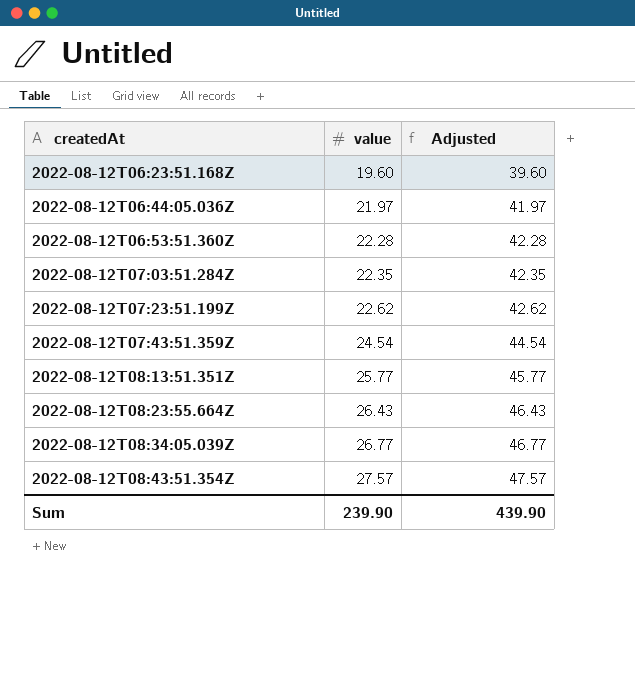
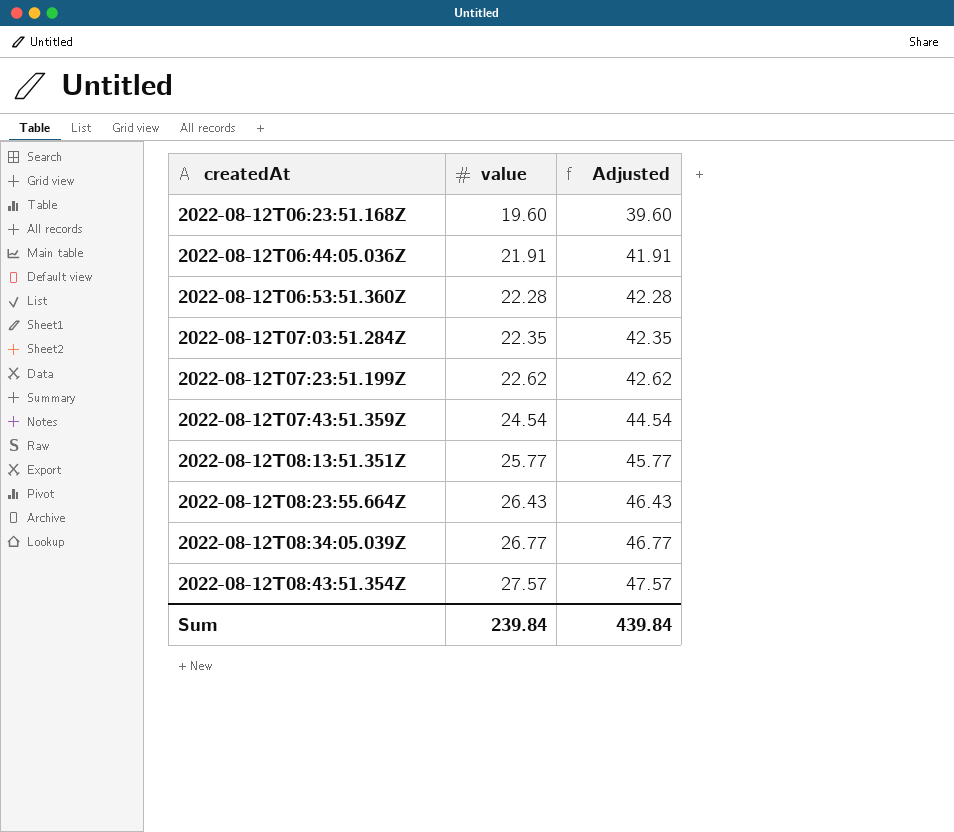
2022-08-12T06:44:05.036Z | value: 21.97 -> 21.91
2022-08-12T06:44:05.036Z | Adjusted: 41.97 -> 41.91
Sum | value: 239.90 -> 239.84
Sum | Adjusted: 439.90 -> 439.84

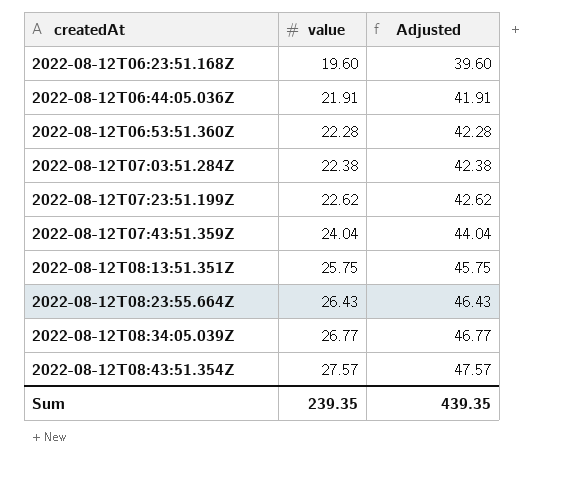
2022-08-12T07:03:51.284Z | value: 22.35 -> 22.38
2022-08-12T07:03:51.284Z | Adjusted: 42.35 -> 42.38
2022-08-12T07:43:51.359Z | value: 24.54 -> 24.04
2022-08-12T07:43:51.359Z | Adjusted: 44.54 -> 44.04
2022-08-12T08:13:51.351Z | value: 25.77 -> 25.75
2022-08-12T08:13:51.351Z | Adjusted: 45.77 -> 45.75
Sum | value: 239.84 -> 239.35
Sum | Adjusted: 439.84 -> 439.35

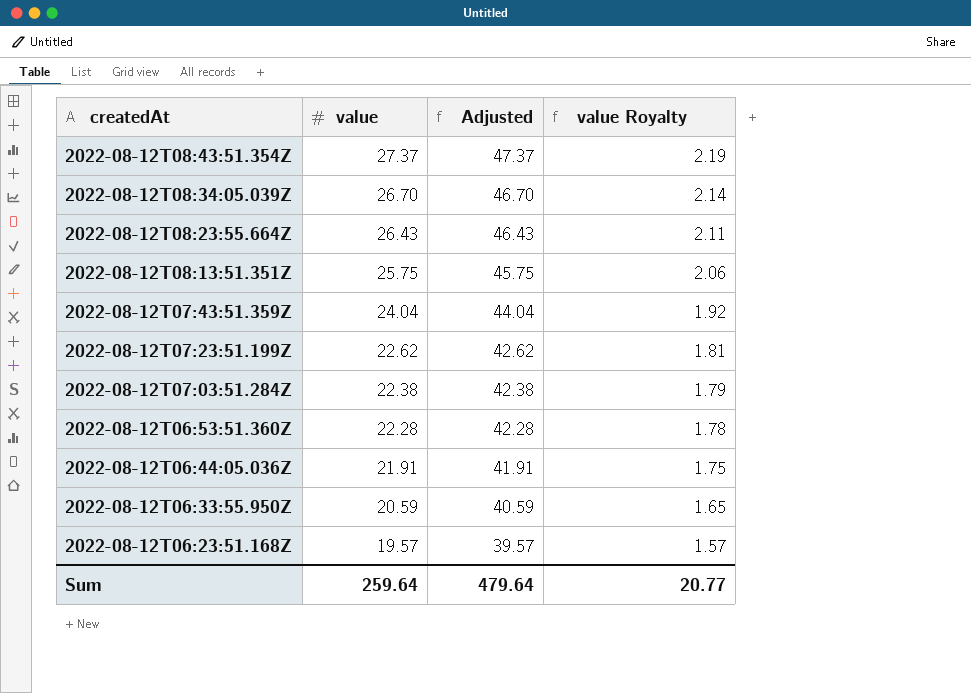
row order: createdAt ascending -> createdAt descending
column value Royalty | formula: none -> [value] * 0.08
2022-08-12T08:43:51.354Z | value: 27.57 -> 27.37
2022-08-12T08:43:51.354Z | Adjusted: 47.57 -> 47.37
2022-08-12T08:34:05.039Z | value: 26.77 -> 26.70
2022-08-12T08:34:05.039Z | Adjusted: 46.77 -> 46.70
row 2022-08-12T06:33:55.950Z: none -> 20.59 | 40.59 | 1.65
2022-08-12T06:23:51.168Z | value: 19.60 -> 19.57
2022-08-12T06:23:51.168Z | Adjusted: 39.60 -> 39.57
Sum | value: 239.35 -> 259.64
Sum | Adjusted: 439.35 -> 479.64

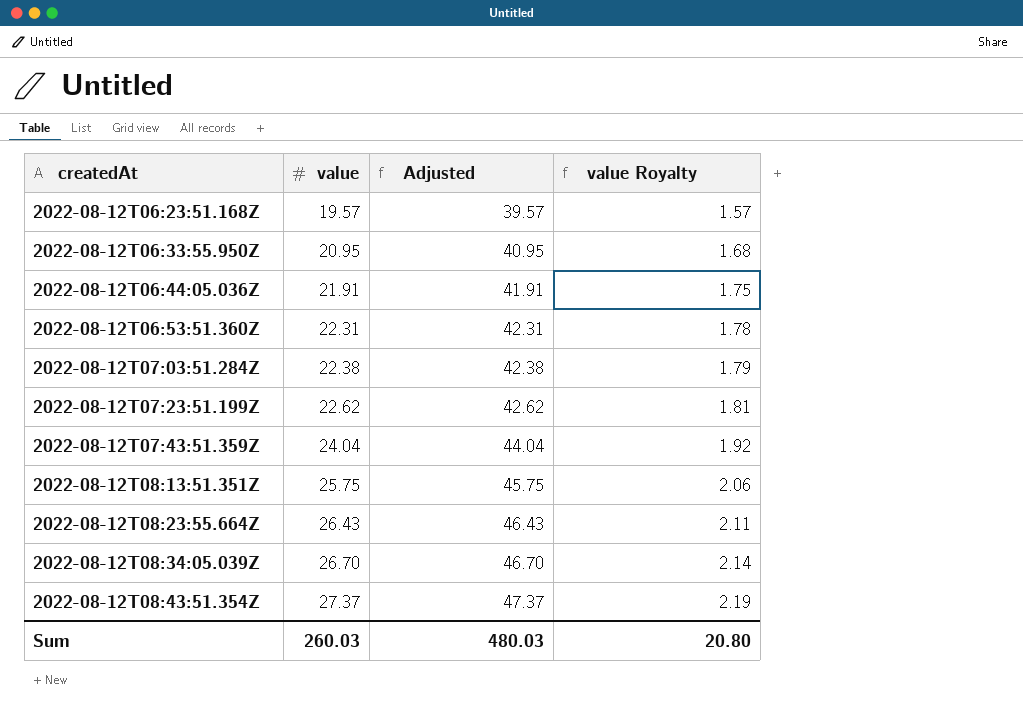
row order: createdAt descending -> createdAt ascending
2022-08-12T06:33:55.950Z | value: 20.59 -> 20.95
2022-08-12T06:33:55.950Z | Adjusted: 40.59 -> 40.95
2022-08-12T06:33:55.950Z | value Royalty: 1.65 -> 1.68
2022-08-12T06:53:51.360Z | value: 22.28 -> 22.31
2022-08-12T06:53:51.360Z | Adjusted: 42.28 -> 42.31
Sum | value: 259.64 -> 260.03
Sum | Adjusted: 479.64 -> 480.03
Sum | value Royalty: 20.77 -> 20.80

